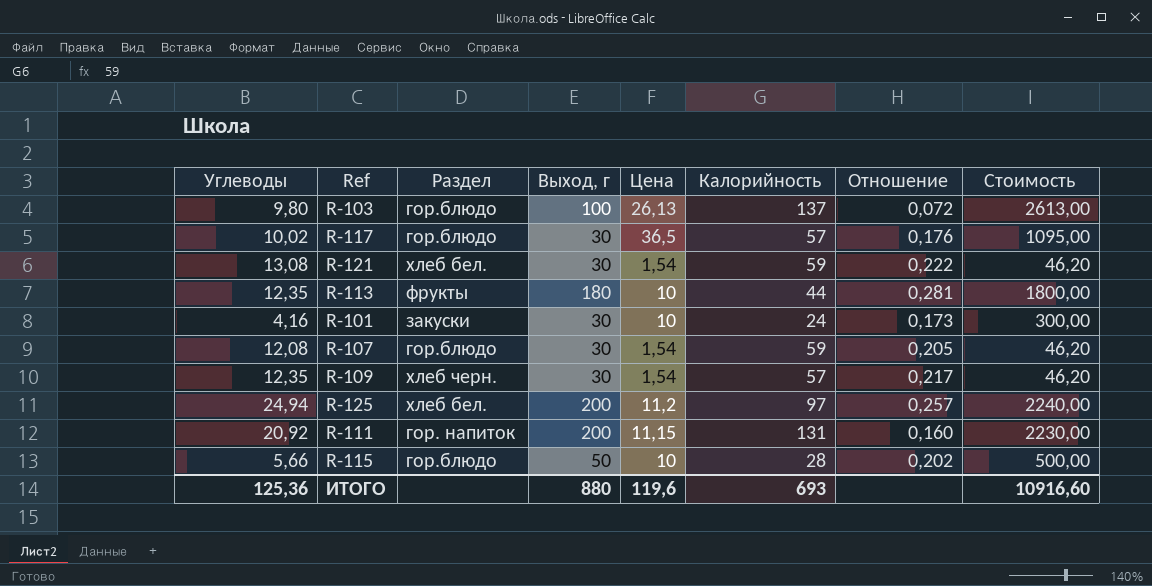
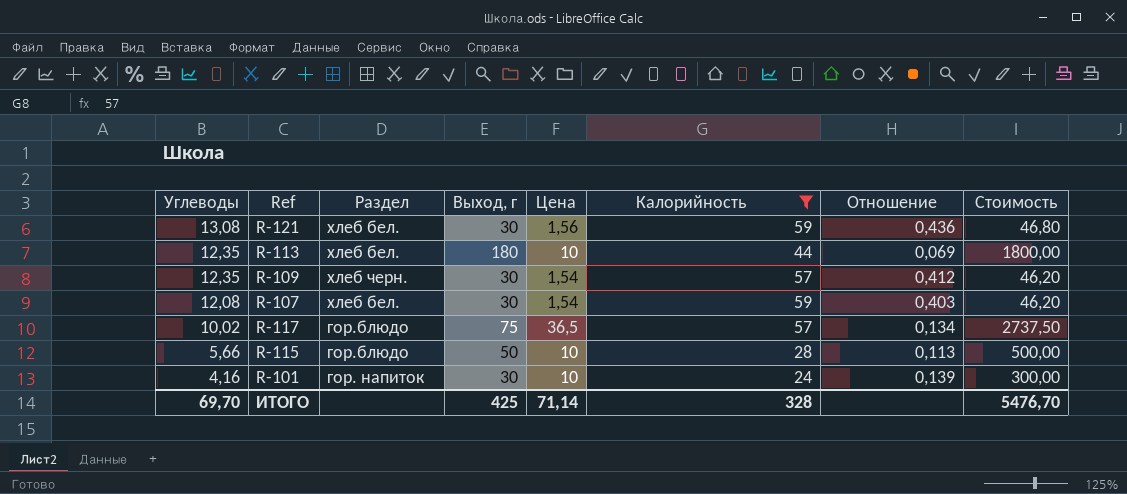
filter: none -> Калорийность <= 59
row order: none -> Углеводы descending
column Отношение | formula: [Углеводы] / [Калорийность] -> [Углеводы] / [Выход, г]
R-121 | Цена: 1,54 -> 1,56
R-121 | Стоимость: 46,20 -> 46,80
R-113 | Раздел: фрукты -> хлеб бел.
R-107 | Раздел: гор.блюдо -> хлеб бел.
R-117 | Выход, г: 30 -> 75
R-117 | Стоимость: 1095,00 -> 2737,50
R-101 | Раздел: закуски -> гор. напиток
ИТОГО | Углеводы: 125,36 -> 69,70
ИТОГО | Выход, г: 880 -> 425
ИТОГО | Цена: 119,6 -> 71,14
ИТОГО | Калорийность: 693 -> 328
ИТОГО | Стоимость: 10916,60 -> 5476,70

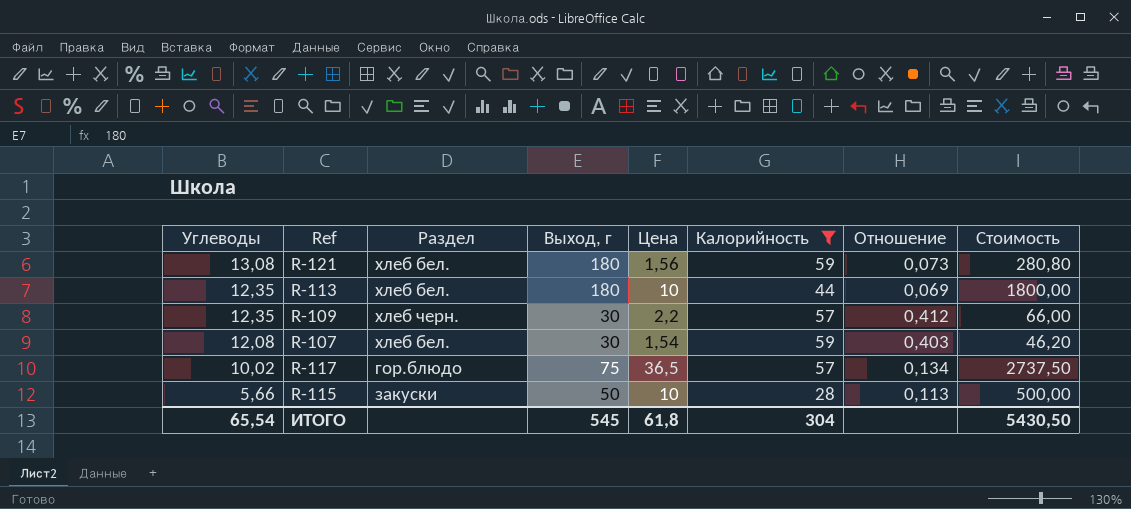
row R-101: 4,16 | гор. напиток | 30 | 10 | 24 | 0,139 | 300,00 -> none
R-121 | Выход, г: 30 -> 180
R-121 | Отношение: 0,436 -> 0,073
R-121 | Стоимость: 46,80 -> 280,80
R-109 | Цена: 1,54 -> 2,2
R-109 | Стоимость: 46,20 -> 66,00
R-115 | Раздел: гор.блюдо -> закуски
ИТОГО | Углеводы: 69,70 -> 65,54
ИТОГО | Выход, г: 425 -> 545
ИТОГО | Цена: 71,14 -> 61,8
ИТОГО | Калорийность: 328 -> 304
ИТОГО | Стоимость: 5476,70 -> 5430,50

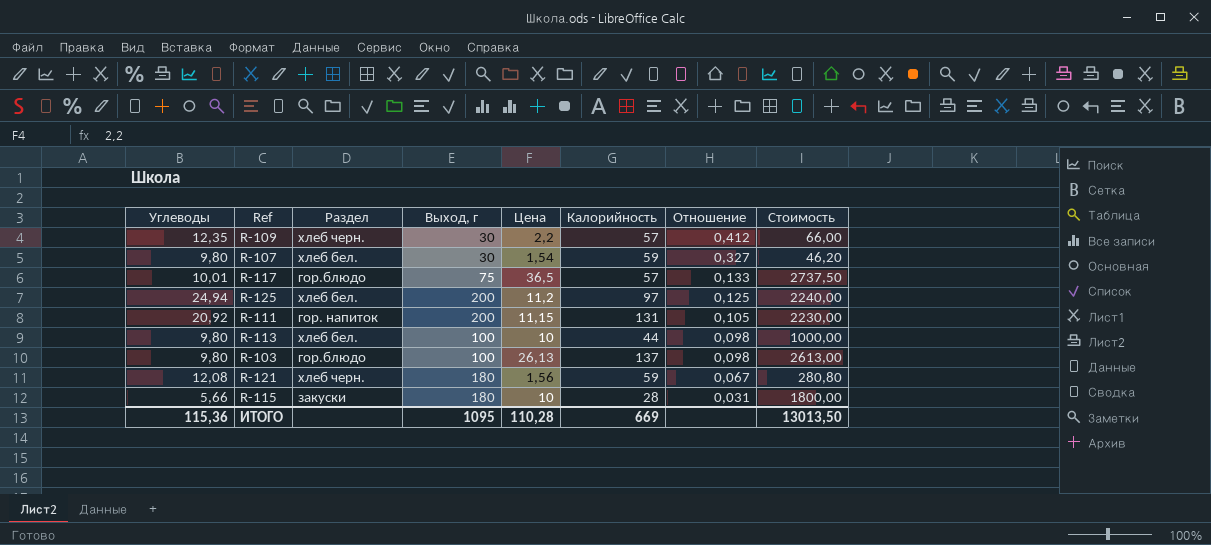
filter: Калорийность <= 59 -> none
row order: Углеводы descending -> Отношение descending
R-107 | Углеводы: 12,08 -> 9,80
R-107 | Отношение: 0,403 -> 0,327
R-117 | Углеводы: 10,02 -> 10,01
R-117 | Отношение: 0,134 -> 0,133
R-113 | Углеводы: 12,35 -> 9,80
R-113 | Выход, г: 180 -> 100
R-113 | Отношение: 0,069 -> 0,098
R-113 | Стоимость: 1800,00 -> 1000,00
R-121 | Углеводы: 13,08 -> 12,08
R-121 | Раздел: хлеб бел. -> хлеб черн.
R-121 | Отношение: 0,073 -> 0,067
R-115 | Выход, г: 50 -> 180
R-115 | Отношение: 0,113 -> 0,031
R-115 | Стоимость: 500,00 -> 1800,00
ИТОГО | Углеводы: 65,54 -> 115,36
ИТОГО | Выход, г: 545 -> 1095
ИТОГО | Цена: 61,8 -> 110,28
ИТОГО | Калорийность: 304 -> 669
ИТОГО | Стоимость: 5430,50 -> 13013,50

